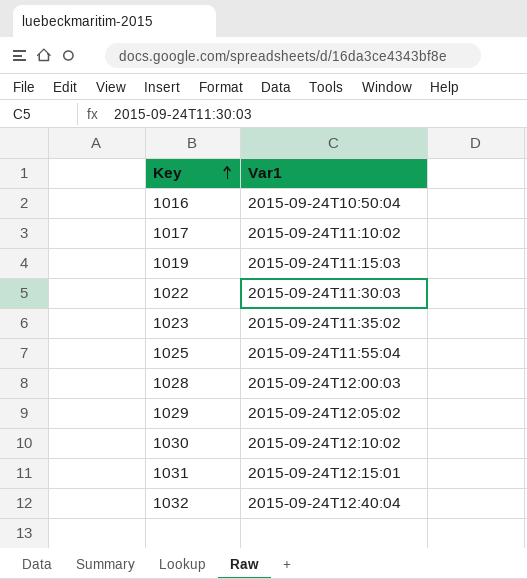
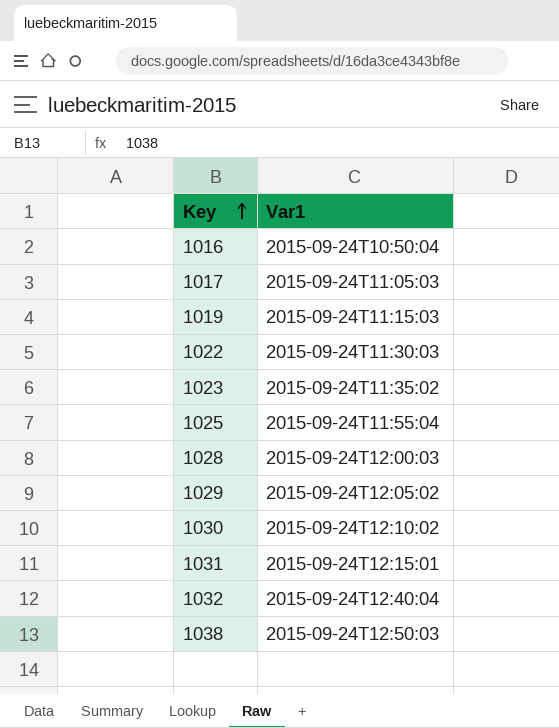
1017 | Var1: 2015-09-24T11:10:02 -> 2015-09-24T11:05:03
row 1038: none -> 2015-09-24T12:50:03

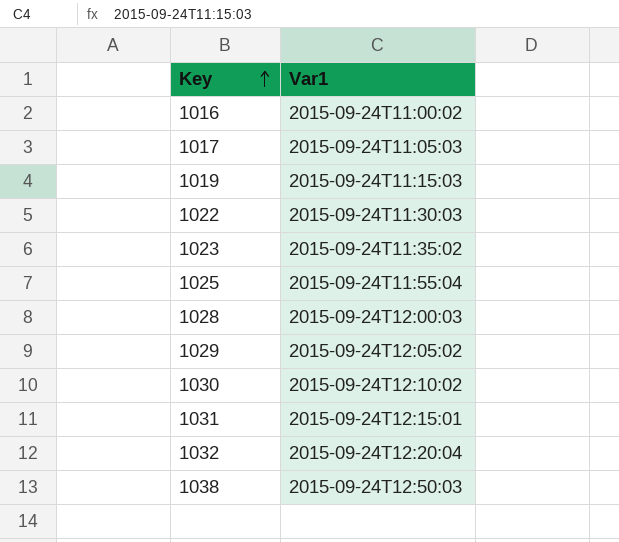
1016 | Var1: 2015-09-24T10:50:04 -> 2015-09-24T11:00:02
1032 | Var1: 2015-09-24T12:40:04 -> 2015-09-24T12:20:04

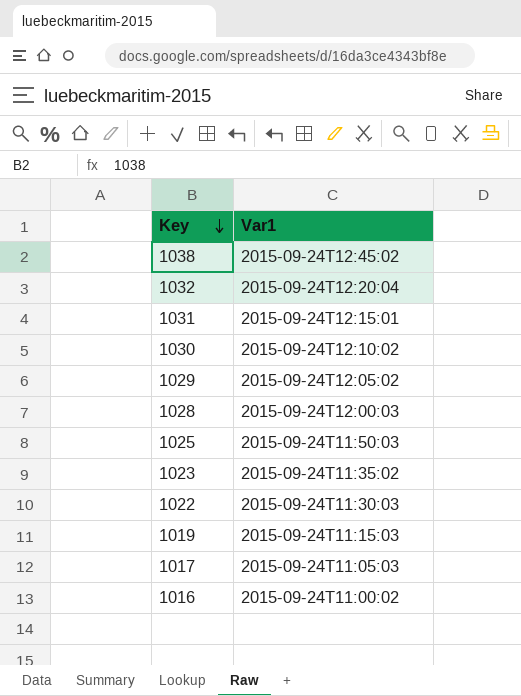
row order: Key ascending -> Key descending
1038 | Var1: 2015-09-24T12:50:03 -> 2015-09-24T12:45:02
1025 | Var1: 2015-09-24T11:55:04 -> 2015-09-24T11:50:03

